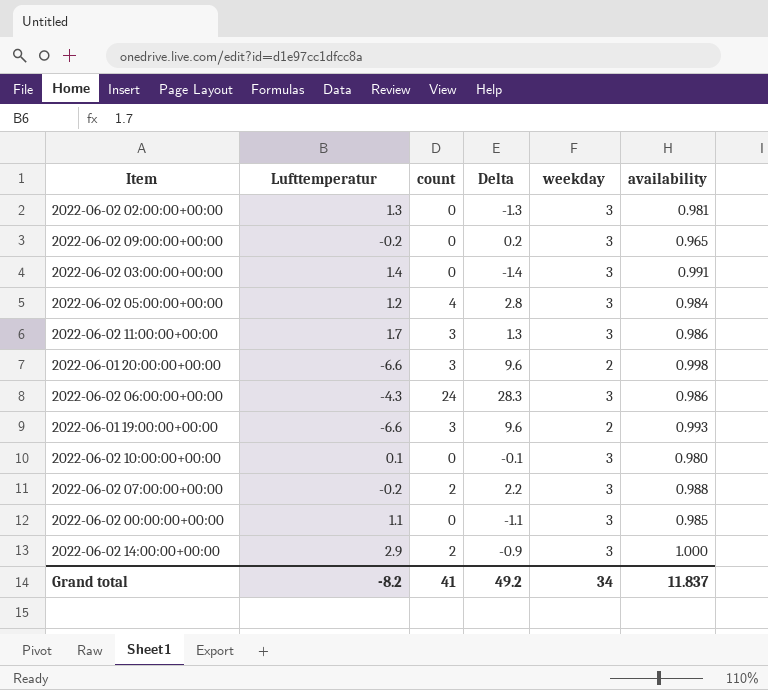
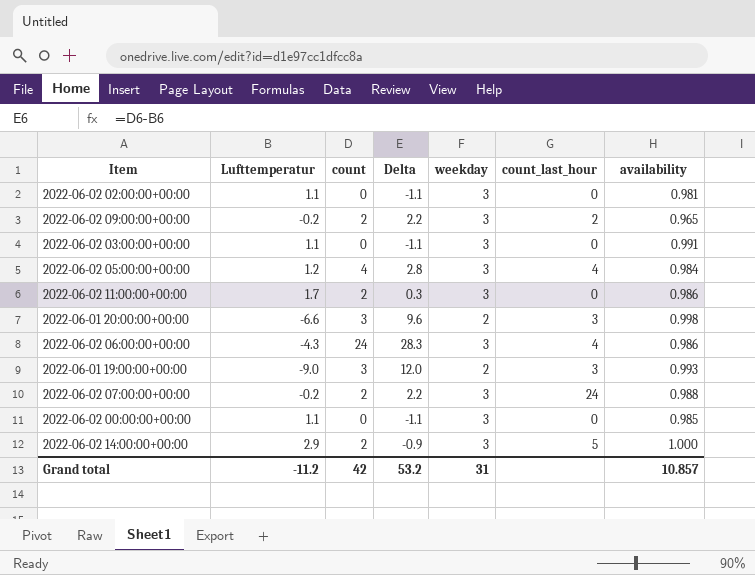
column count_last_hour | position: none -> 6
row 2022-06-02 10:00:00+00:00: 0.1 | 0 | -0.1 | 3 | 0.980 -> none
2022-06-02 02:00:00+00:00 | Lufttemperatur: 1.3 -> 1.1
2022-06-02 02:00:00+00:00 | Delta: -1.3 -> -1.1
2022-06-02 09:00:00+00:00 | count: 0 -> 2
2022-06-02 09:00:00+00:00 | Delta: 0.2 -> 2.2
2022-06-02 03:00:00+00:00 | Lufttemperatur: 1.4 -> 1.1
2022-06-02 03:00:00+00:00 | Delta: -1.4 -> -1.1
2022-06-02 11:00:00+00:00 | count: 3 -> 2
2022-06-02 11:00:00+00:00 | Delta: 1.3 -> 0.3
2022-06-01 19:00:00+00:00 | Lufttemperatur: -6.6 -> -9.0
2022-06-01 19:00:00+00:00 | Delta: 9.6 -> 12.0
Grand total | Lufttemperatur: -8.2 -> -11.2
Grand total | count: 41 -> 42
Grand total | Delta: 49.2 -> 53.2
Grand total | weekday: 34 -> 31
Grand total | availability: 11.837 -> 10.857

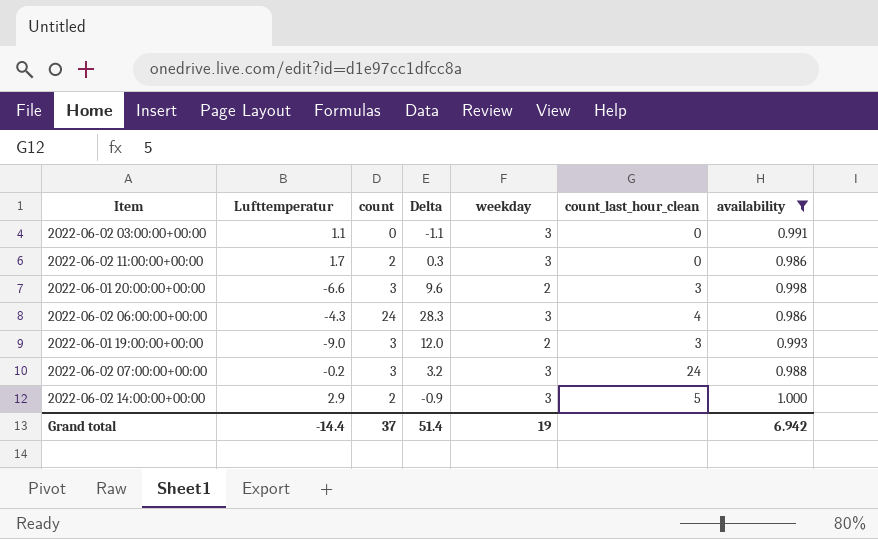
filter: none -> availability >= 0.986
column name: count_last_hour -> count_last_hour_clean
2022-06-02 07:00:00+00:00 | count: 2 -> 3
2022-06-02 07:00:00+00:00 | Delta: 2.2 -> 3.2
Grand total | Lufttemperatur: -11.2 -> -14.4
Grand total | count: 42 -> 37
Grand total | Delta: 53.2 -> 51.4
Grand total | weekday: 31 -> 19
Grand total | availability: 10.857 -> 6.942

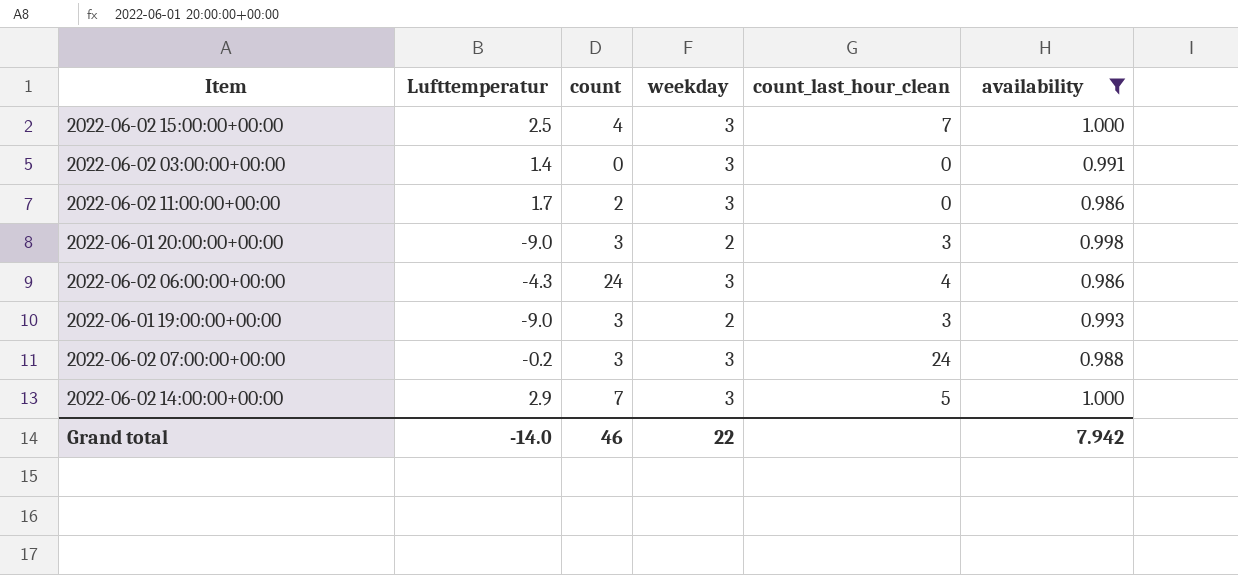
column Delta | formula: [count] - [Lufttemperatur] -> none
row 2022-06-02 15:00:00+00:00: none -> 2.5 | 4 | 3 | 7 | 1.000
2022-06-02 03:00:00+00:00 | Lufttemperatur: 1.1 -> 1.4
2022-06-01 20:00:00+00:00 | Lufttemperatur: -6.6 -> -9.0
2022-06-02 14:00:00+00:00 | count: 2 -> 7
Grand total | Lufttemperatur: -14.4 -> -14.0
Grand total | count: 37 -> 46
Grand total | weekday: 19 -> 22
Grand total | availability: 6.942 -> 7.942

